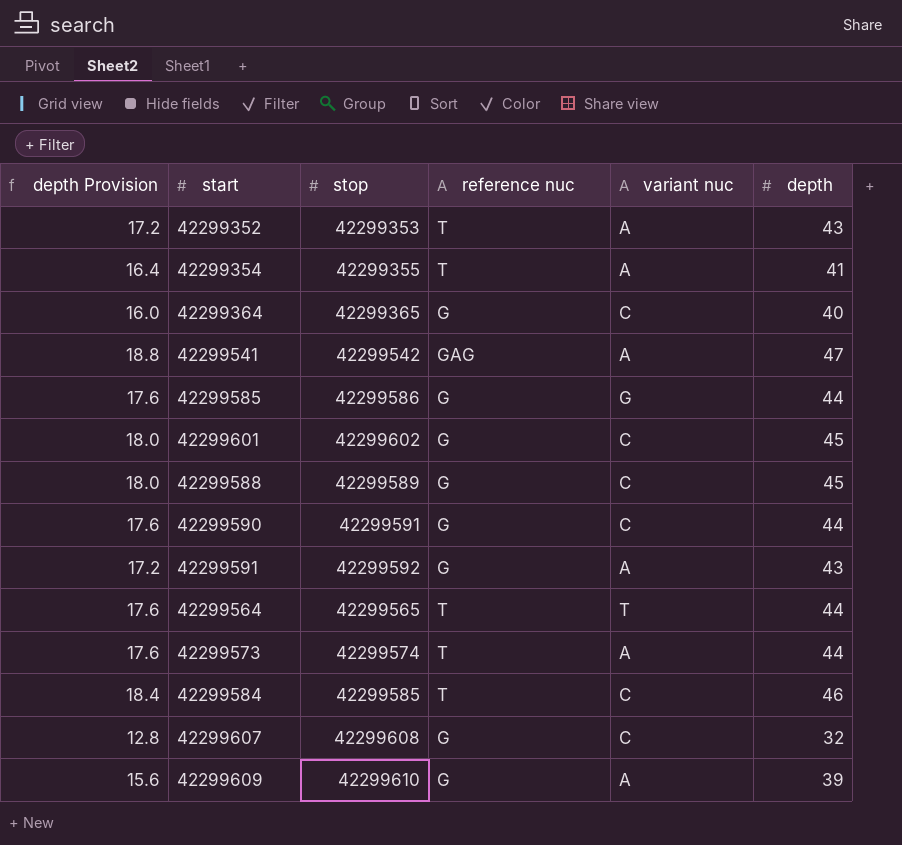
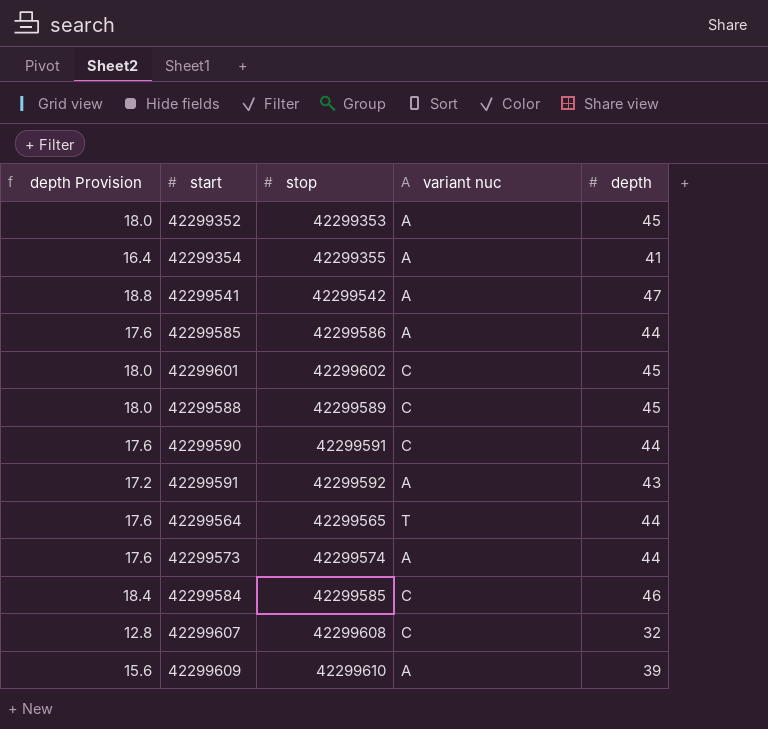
column reference nuc | position: 4 -> none
row 42299364: 16.0 | 42299365 | G | C | 40 -> none
42299352 | depth Provision: 17.2 -> 18.0
42299352 | depth: 43 -> 45
42299585 | variant nuc: G -> A

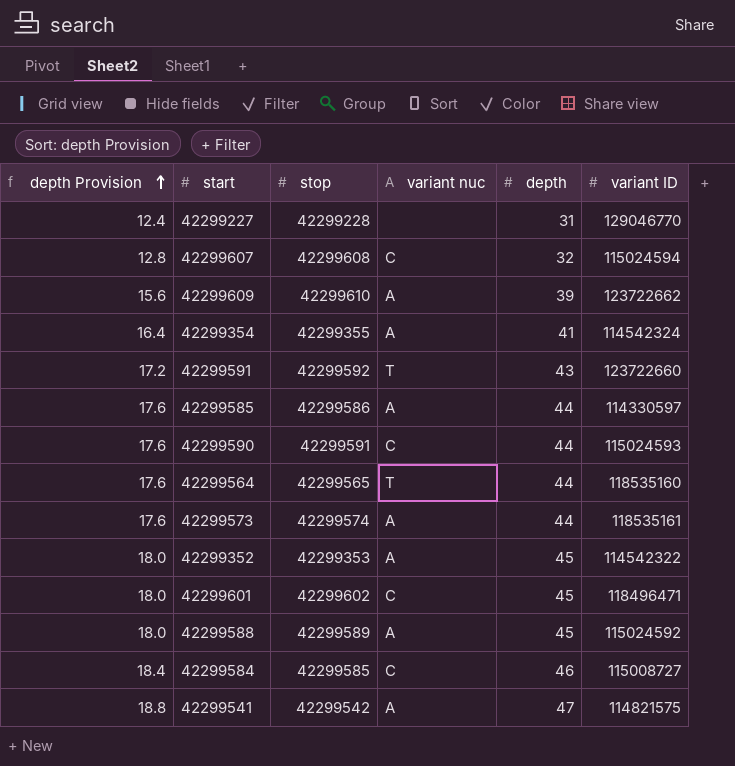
row order: none -> depth Provision ascending
column variant ID | position: none -> 6
row 42299227: none -> 12.4 | 42299228 | none | 31 | 129046770
42299591 | variant nuc: A -> T
42299588 | variant nuc: C -> A

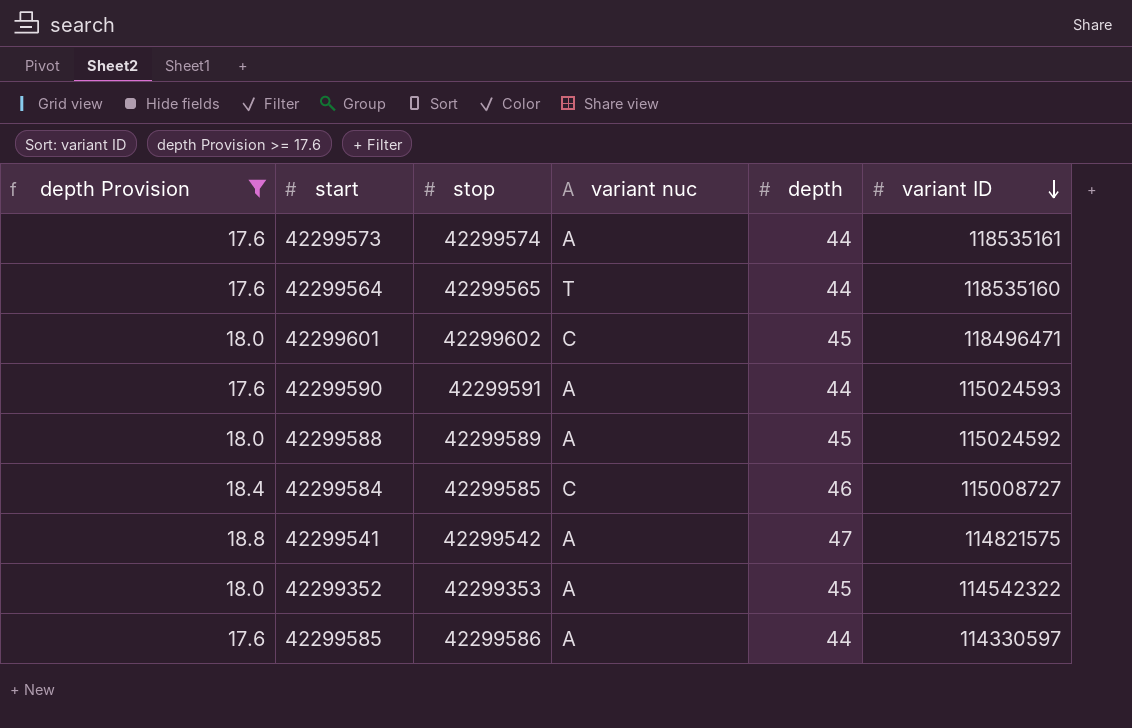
filter: none -> depth Provision >= 17.6
row order: depth Provision ascending -> variant ID descending
42299590 | variant nuc: C -> A

